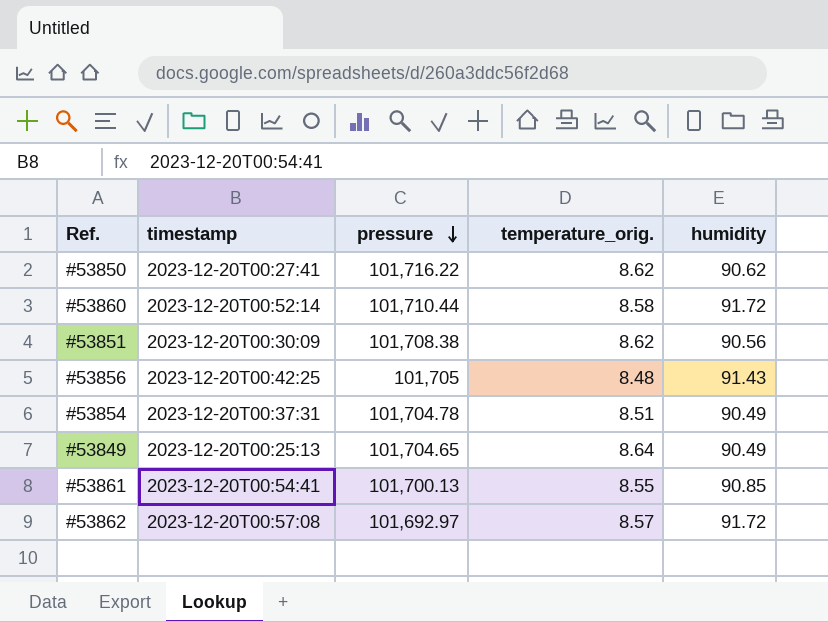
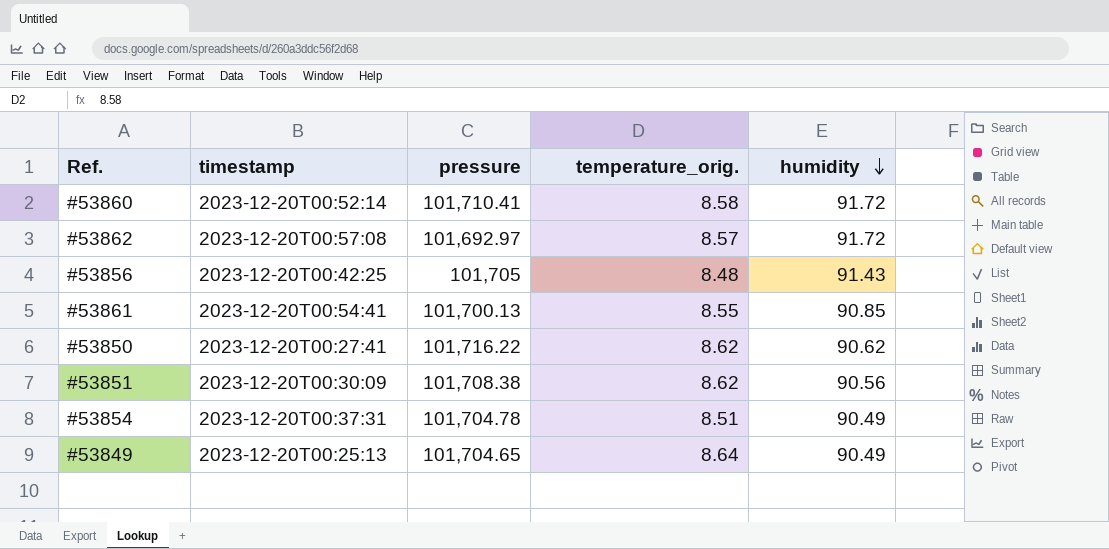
row order: pressure descending -> humidity descending
#53860 | pressure: 101,710.44 -> 101,710.41

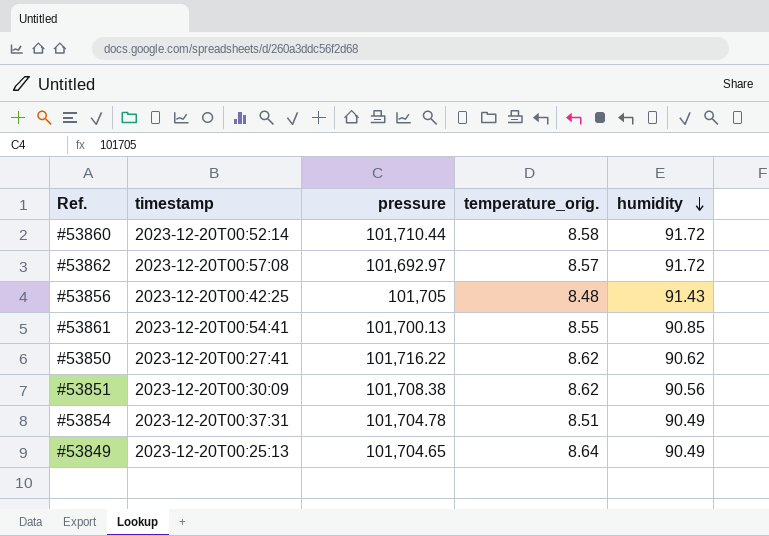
#53860 | pressure: 101,710.41 -> 101,710.44

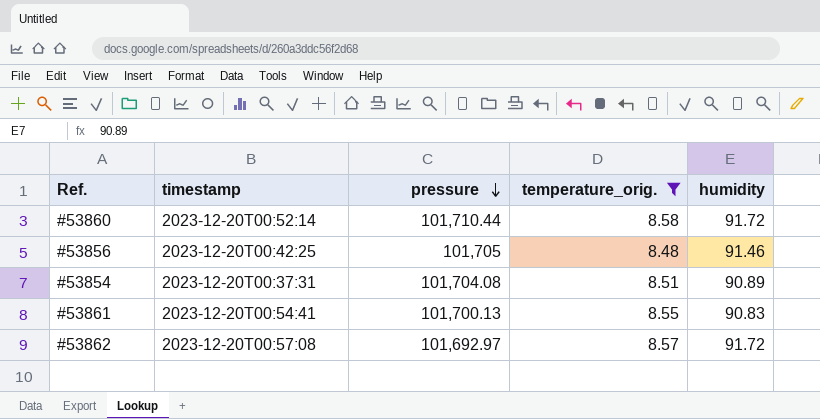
filter: none -> temperature_orig. <= 8.58
row order: humidity descending -> pressure descending
#53856 | humidity: 91.43 -> 91.46
#53854 | pressure: 101,704.78 -> 101,704.08
#53854 | humidity: 90.49 -> 90.89
#53861 | humidity: 90.85 -> 90.83

